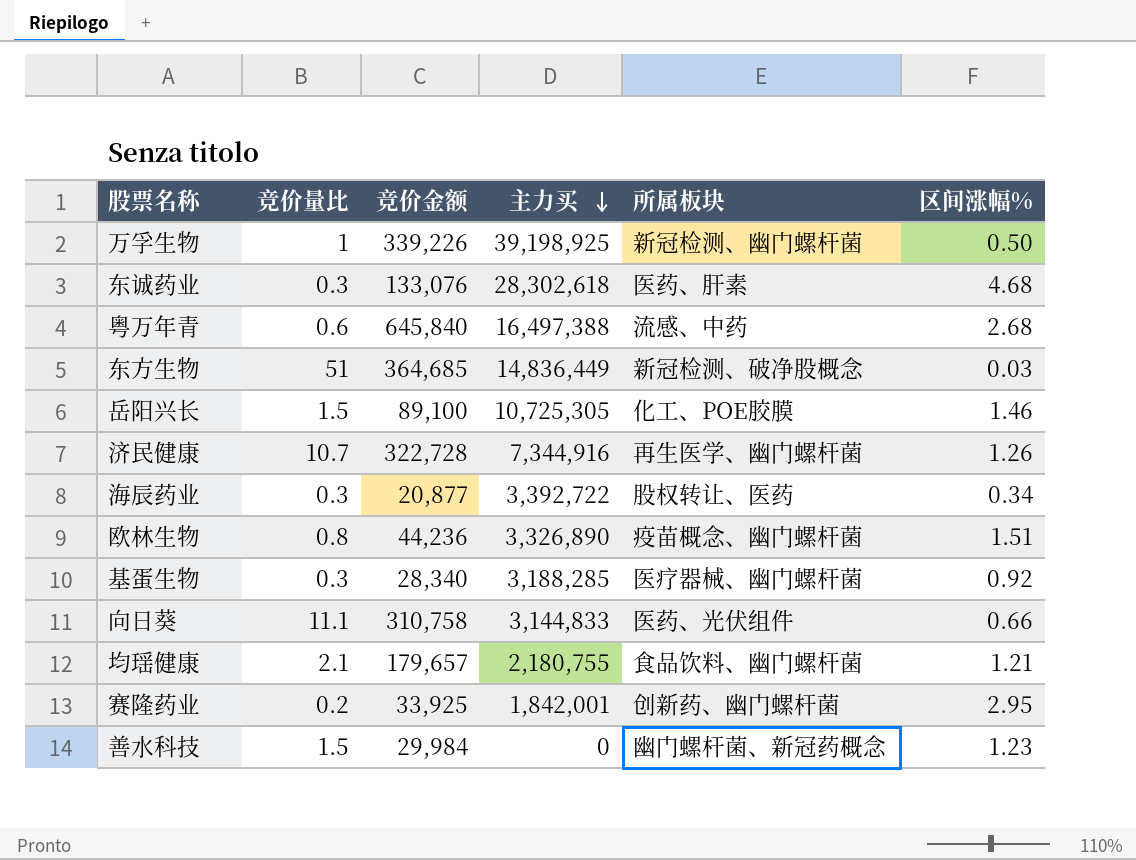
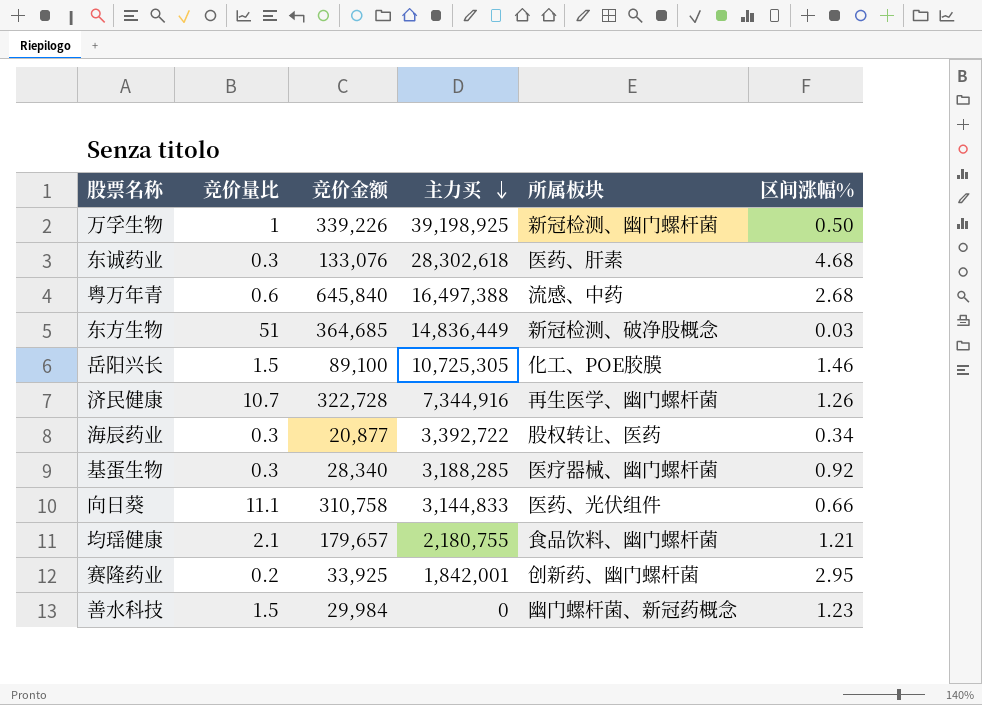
row 欧林生物: 0.8 | 44,236 | 3,326,890 | 疫苗概念、幽门螺杆菌 | 1.51 -> none

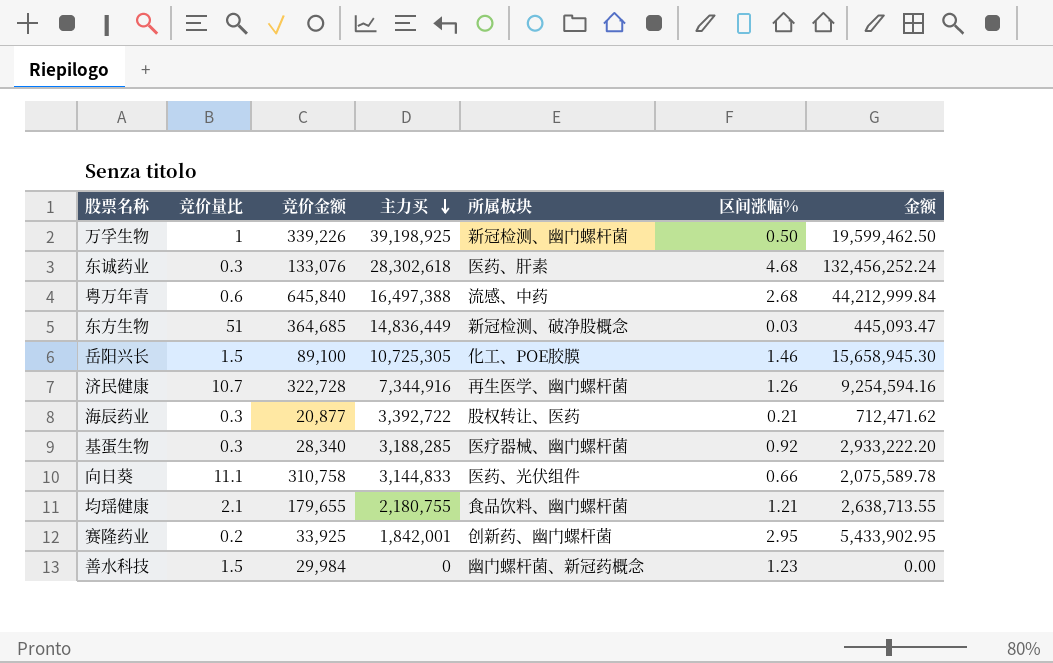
column 金额 | formula: none -> [主力买] * [区间涨幅%]
海辰药业 | 区间涨幅%: 0.34 -> 0.21
均瑶健康 | 竞价金额: 179,657 -> 179,655

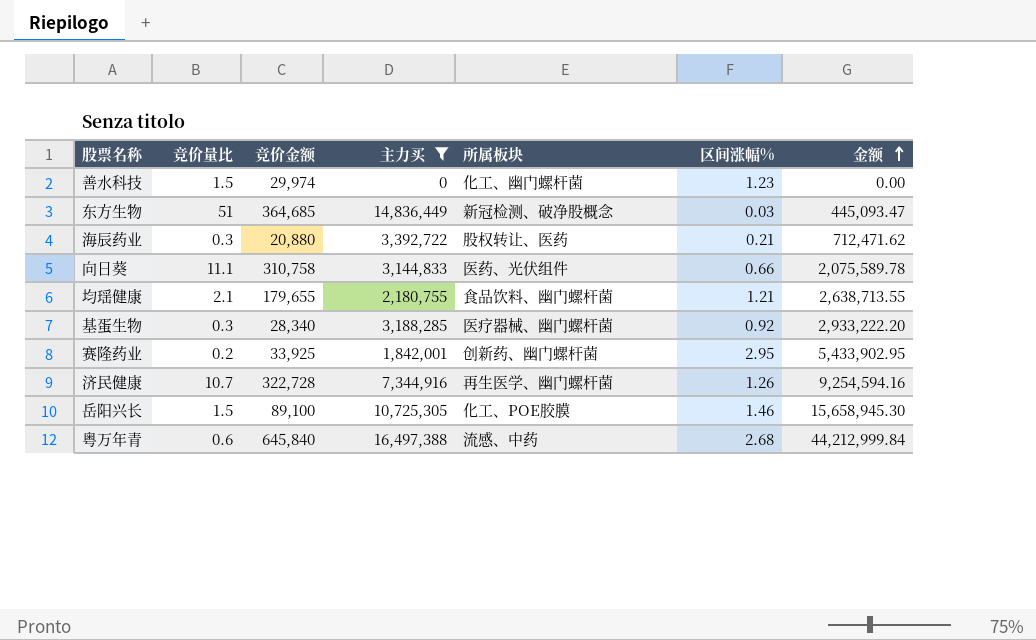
filter: none -> 主力买 <= 16,497,388
row order: 主力买 descending -> 金额 ascending
善水科技 | 竞价金额: 29,984 -> 29,974
善水科技 | 所属板块: 幽门螺杆菌、新冠药概念 -> 化工、幽门螺杆菌
海辰药业 | 竞价金额: 20,877 -> 20,880

